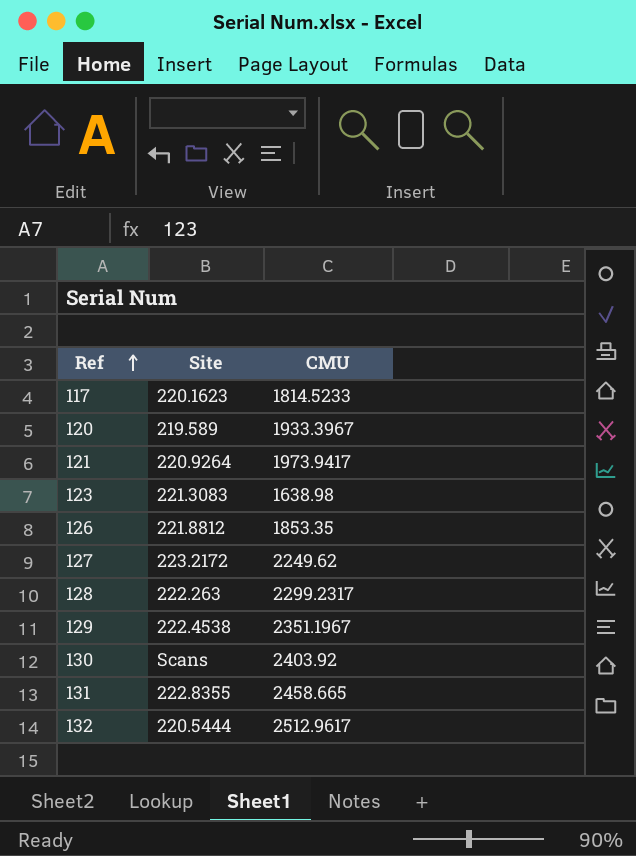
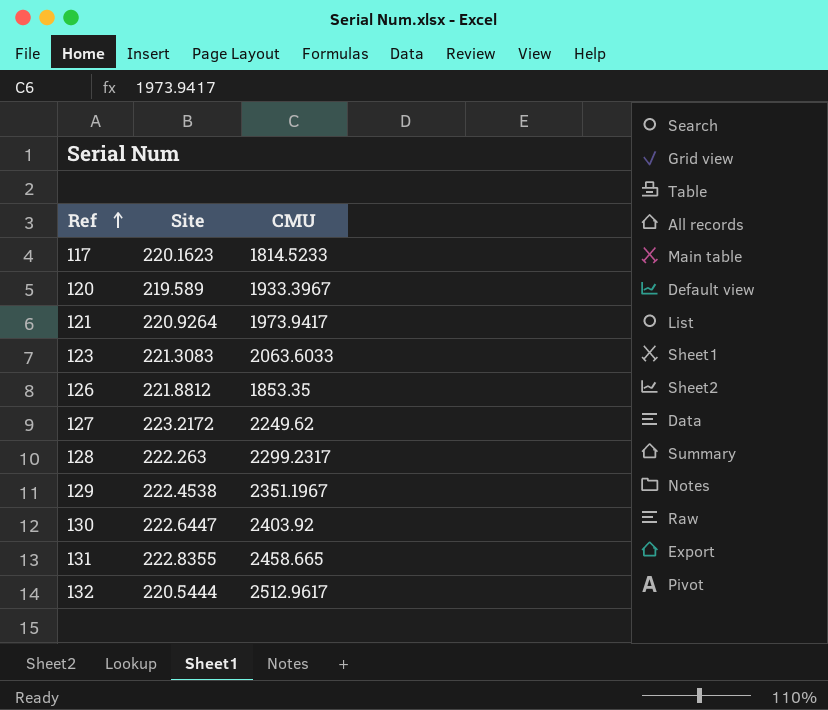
123 | CMU: 1638.98 -> 2063.6033
130 | Site: Scans -> 222.6447

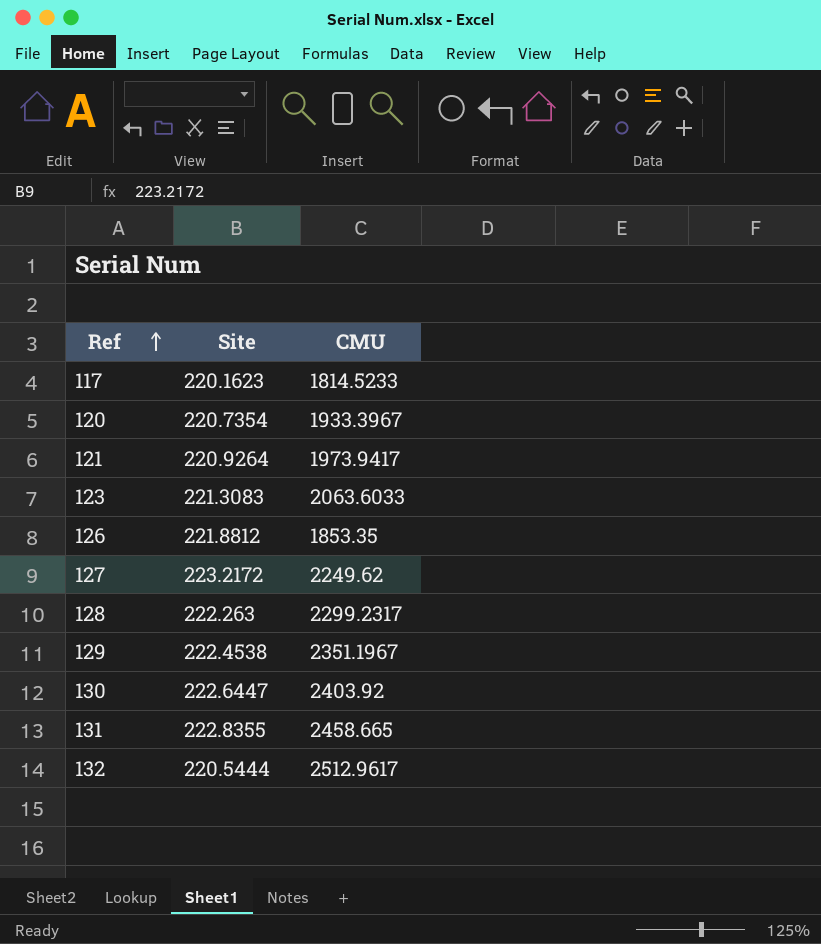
120 | Site: 219.589 -> 220.7354

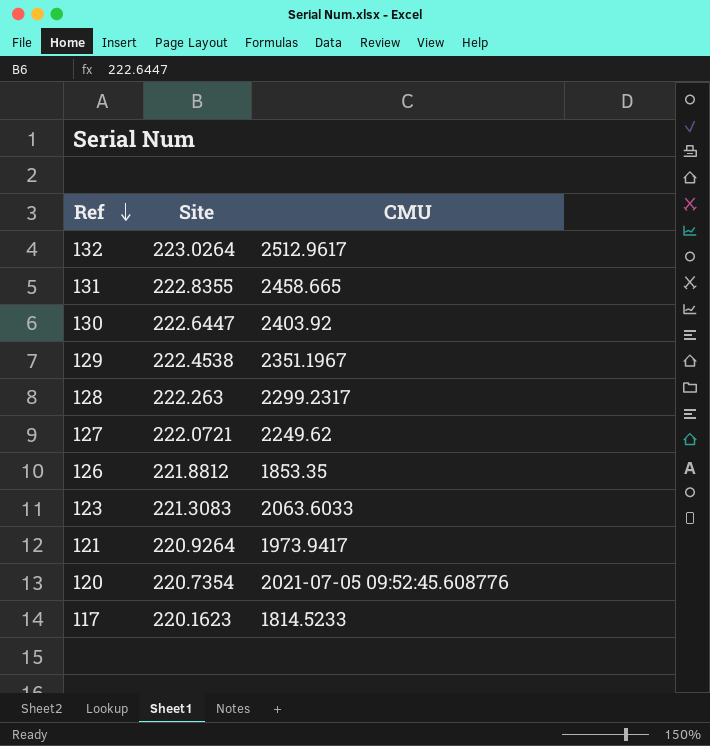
row order: Ref ascending -> Ref descending
132 | Site: 220.5444 -> 223.0264
127 | Site: 223.2172 -> 222.0721
120 | CMU: 1933.3967 -> 2021-07-05 09:52:45.608776

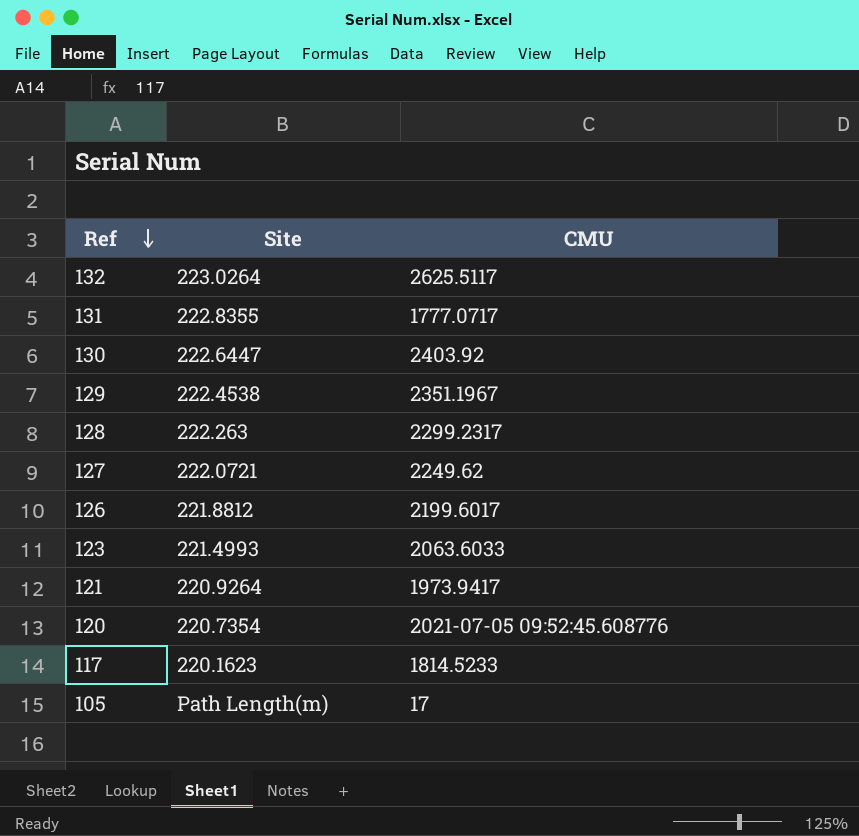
132 | CMU: 2512.9617 -> 2625.5117
131 | CMU: 2458.665 -> 1777.0717
126 | CMU: 1853.35 -> 2199.6017
123 | Site: 221.3083 -> 221.4993
row 105: none -> Path Length(m) | 17

